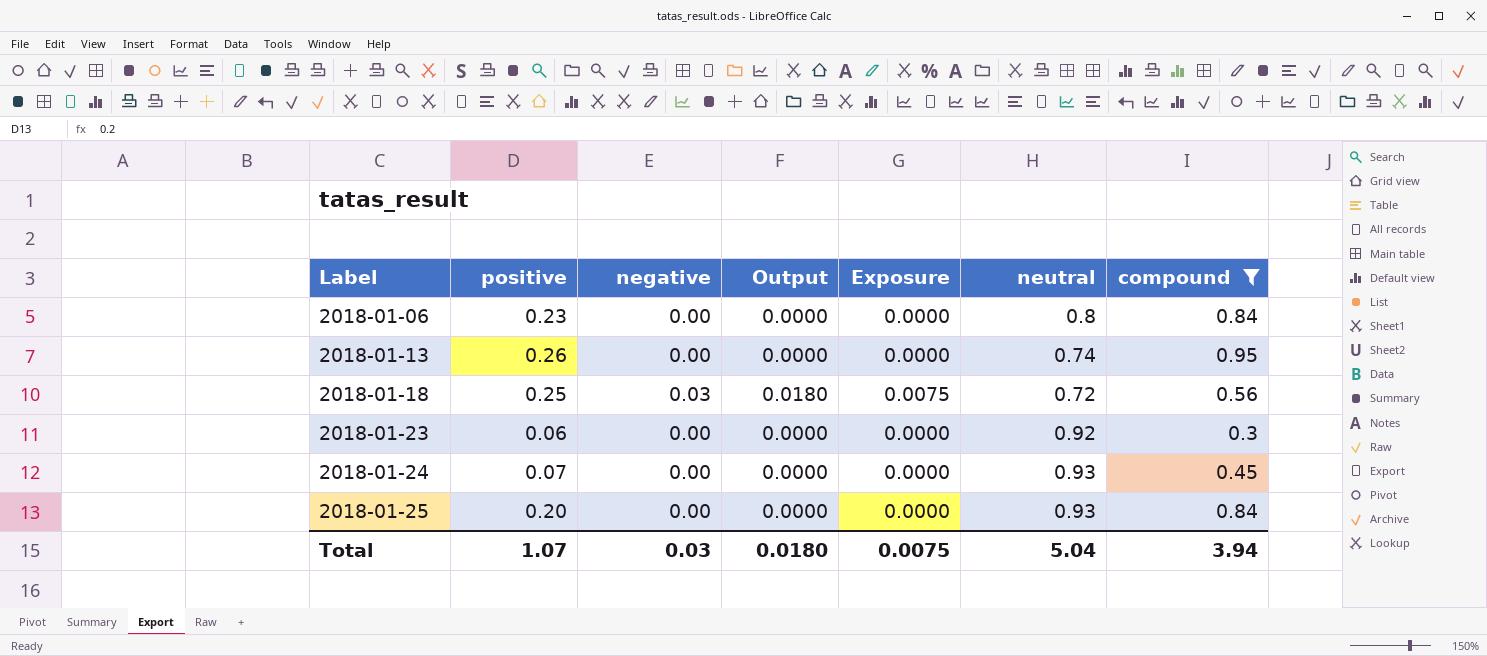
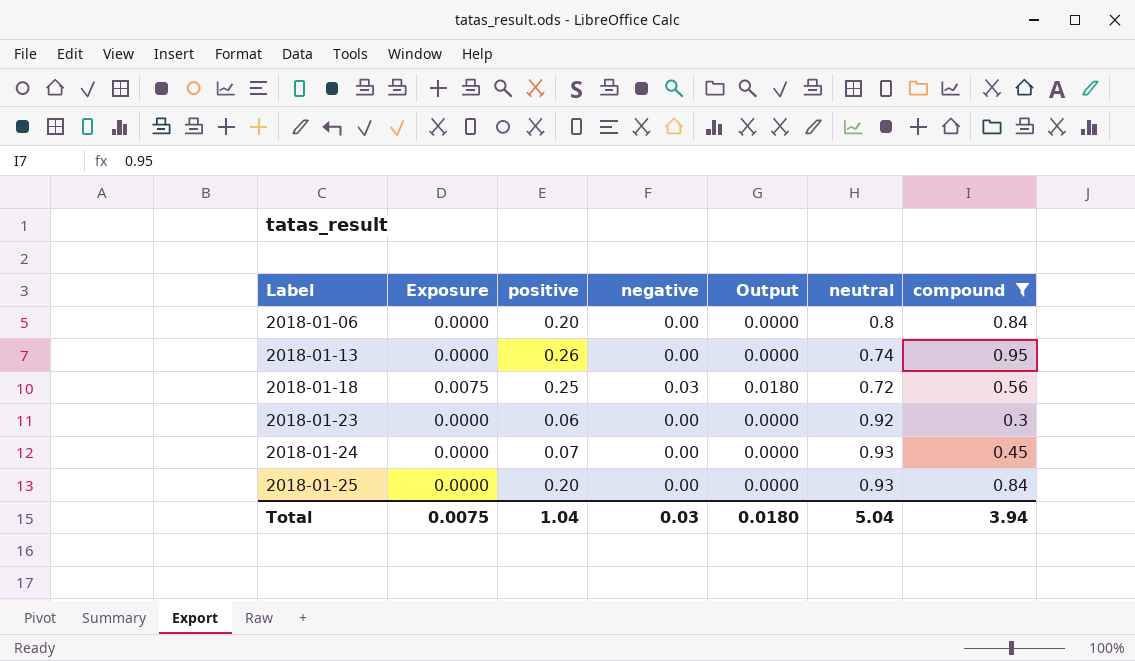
column Exposure | position: 5 -> 2
2018-01-06 | positive: 0.23 -> 0.20
Total | positive: 1.07 -> 1.04

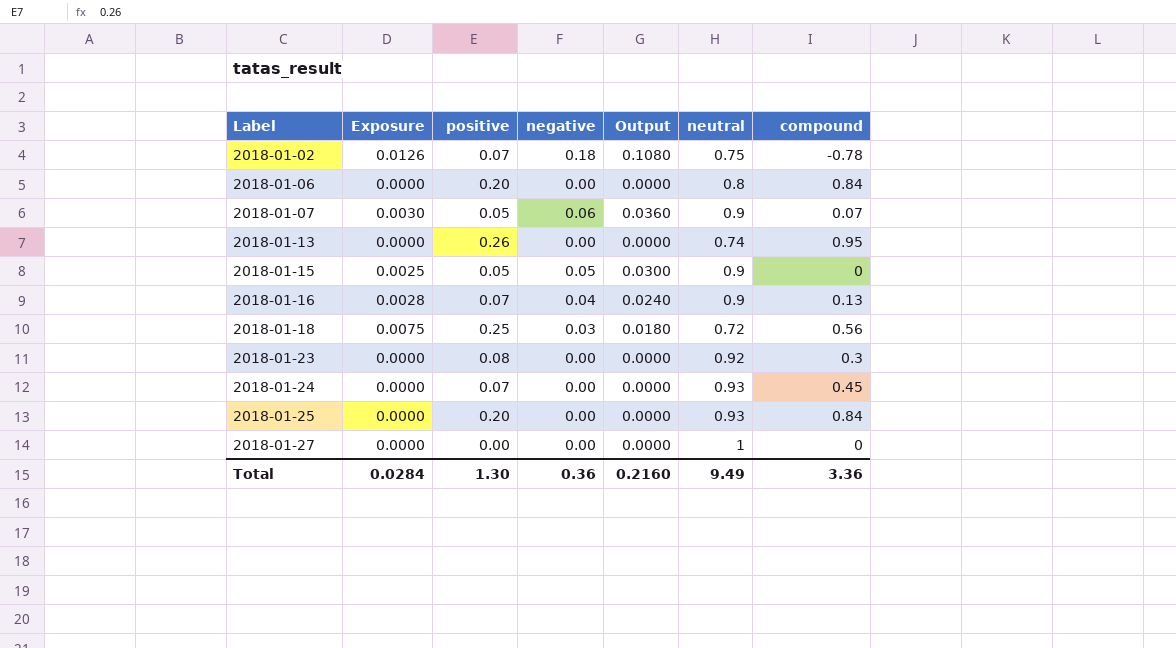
filter: compound >= 0.3 -> none
2018-01-23 | positive: 0.06 -> 0.08
Total | Exposure: 0.0075 -> 0.0284
Total | positive: 1.04 -> 1.30
Total | negative: 0.03 -> 0.36
Total | Output: 0.0180 -> 0.2160
Total | neutral: 5.04 -> 9.49
Total | compound: 3.94 -> 3.36

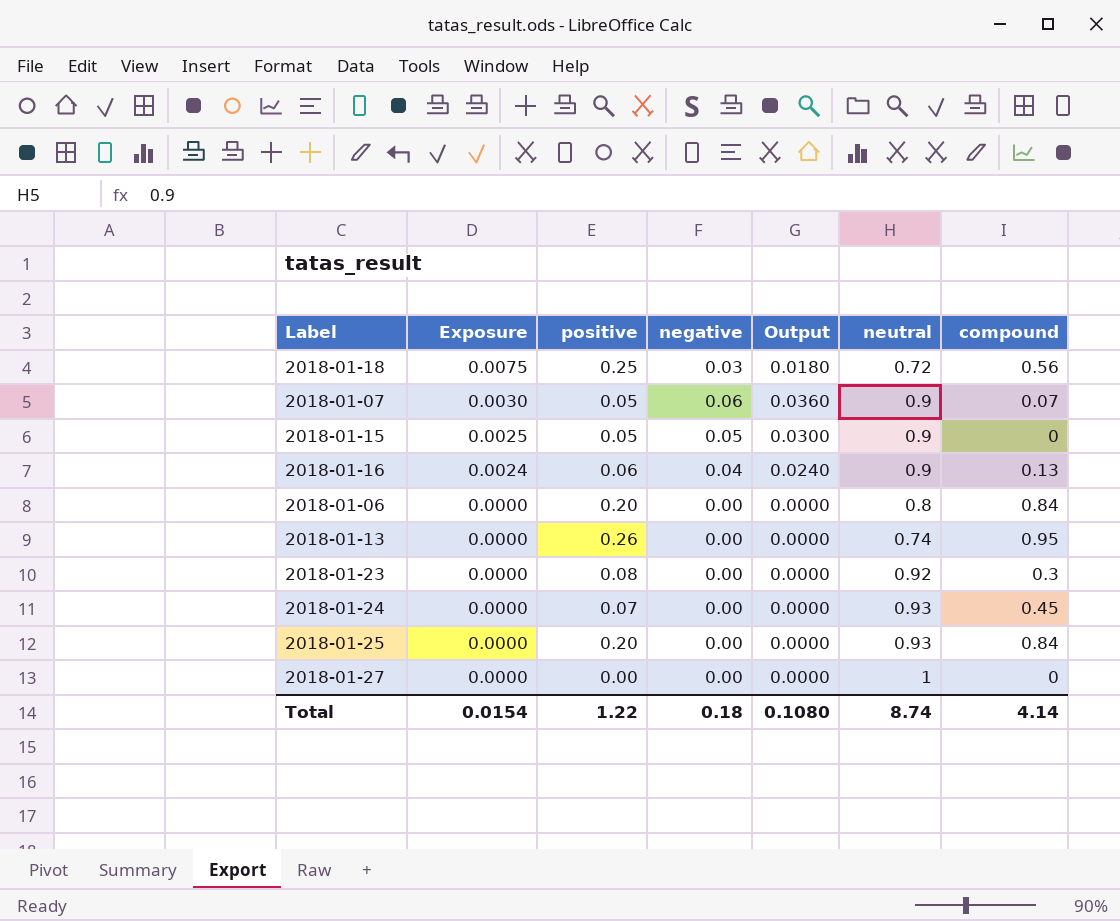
row order: Label ascending -> Exposure descending
row 2018-01-02: 0.0126 | 0.07 | 0.18 | 0.1080 | 0.75 | -0.78 -> none
2018-01-16 | Exposure: 0.0028 -> 0.0024
2018-01-16 | positive: 0.07 -> 0.06
Total | Exposure: 0.0284 -> 0.0154
Total | positive: 1.30 -> 1.22
Total | negative: 0.36 -> 0.18
Total | Output: 0.2160 -> 0.1080
Total | neutral: 9.49 -> 8.74
Total | compound: 3.36 -> 4.14

